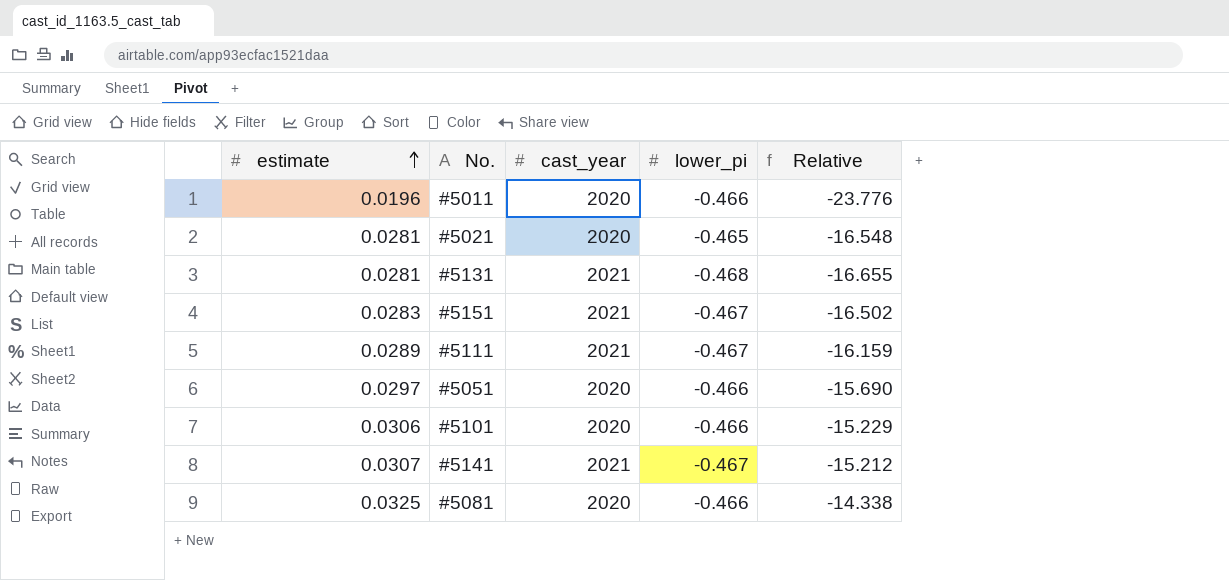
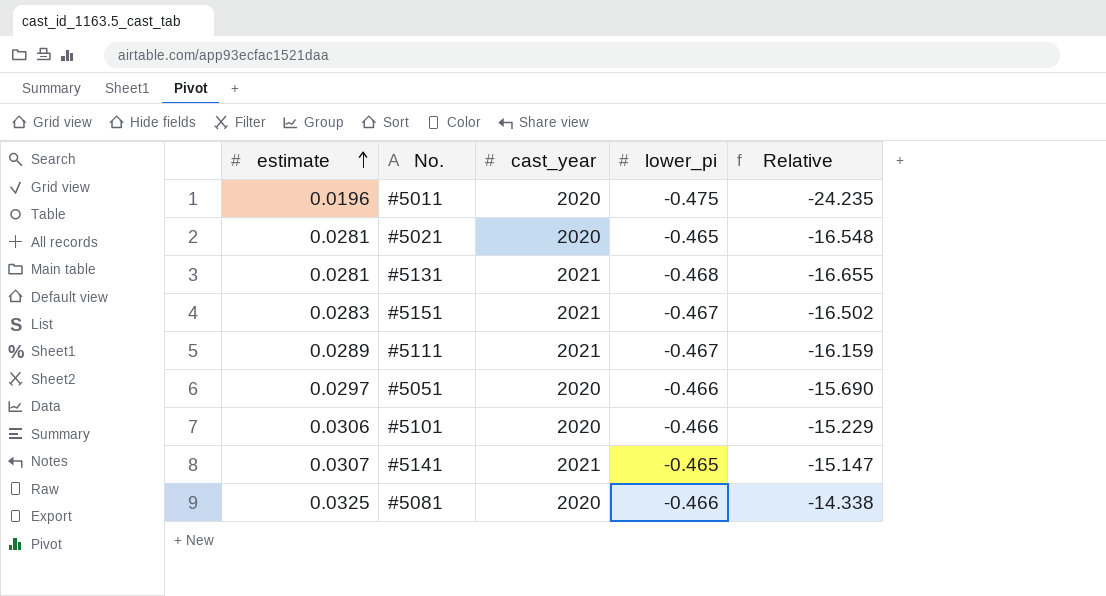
#5011 | lower_pi: -0.466 -> -0.475
#5011 | Relative: -23.776 -> -24.235
#5141 | lower_pi: -0.467 -> -0.465
#5141 | Relative: -15.212 -> -15.147

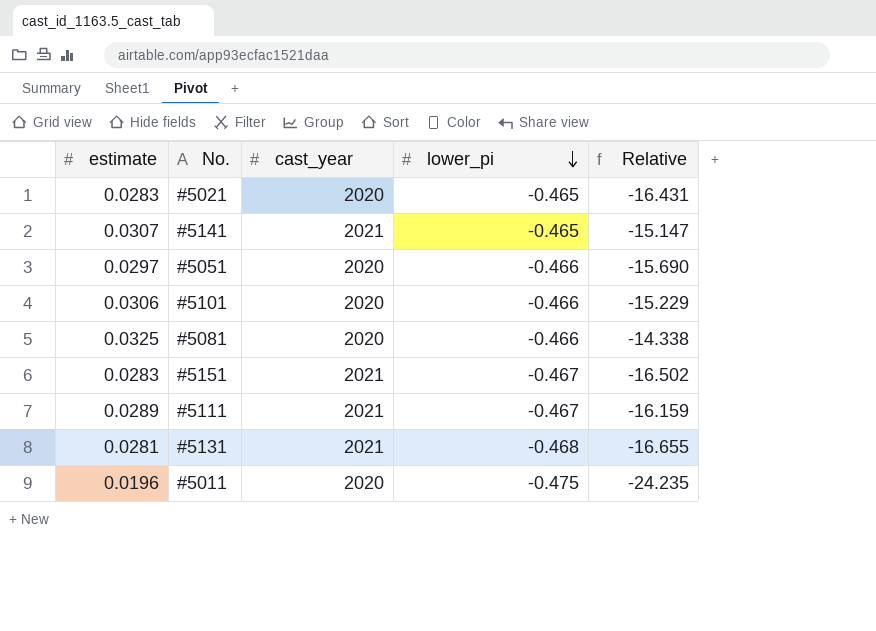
row order: estimate ascending -> lower_pi descending
#5021 | estimate: 0.0281 -> 0.0283
#5021 | Relative: -16.548 -> -16.431

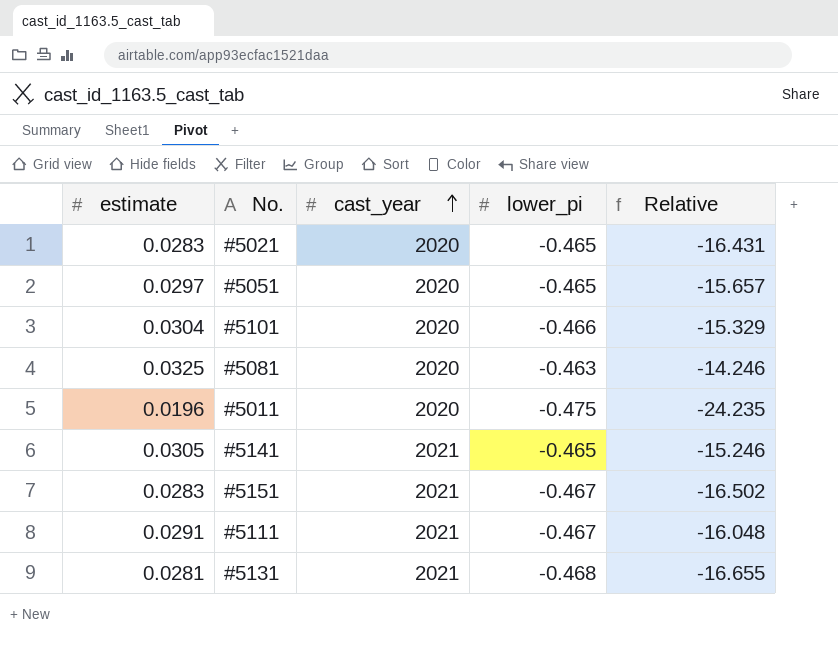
row order: lower_pi descending -> cast_year ascending
#5051 | lower_pi: -0.466 -> -0.465
#5051 | Relative: -15.690 -> -15.657
#5101 | estimate: 0.0306 -> 0.0304
#5101 | Relative: -15.229 -> -15.329
#5081 | lower_pi: -0.466 -> -0.463
#5081 | Relative: -14.338 -> -14.246
#5141 | estimate: 0.0307 -> 0.0305
#5141 | Relative: -15.147 -> -15.246
#5111 | estimate: 0.0289 -> 0.0291
#5111 | Relative: -16.159 -> -16.048

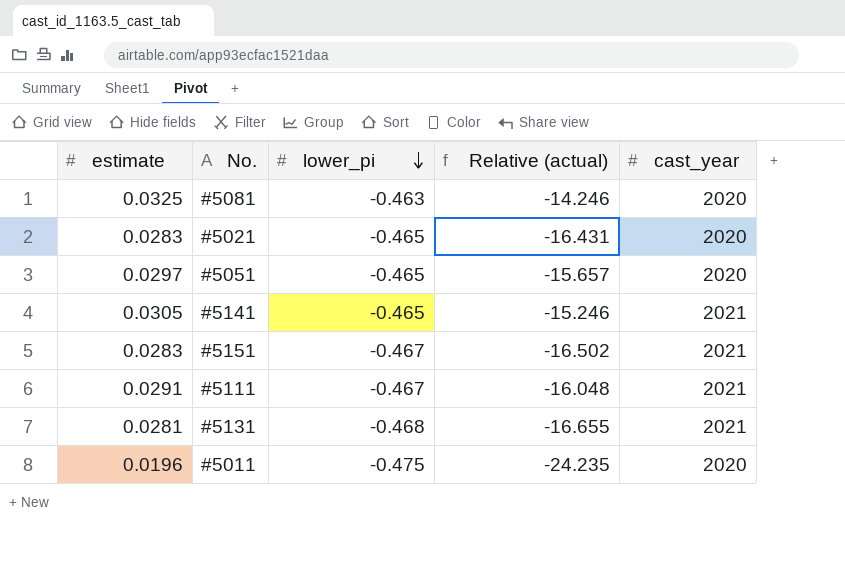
row order: cast_year ascending -> lower_pi descending
column name: Relative -> Relative (actual)
column cast_year | position: 3 -> 5
row #5101: 0.0304 | 2020 | -0.466 | -15.329 -> none

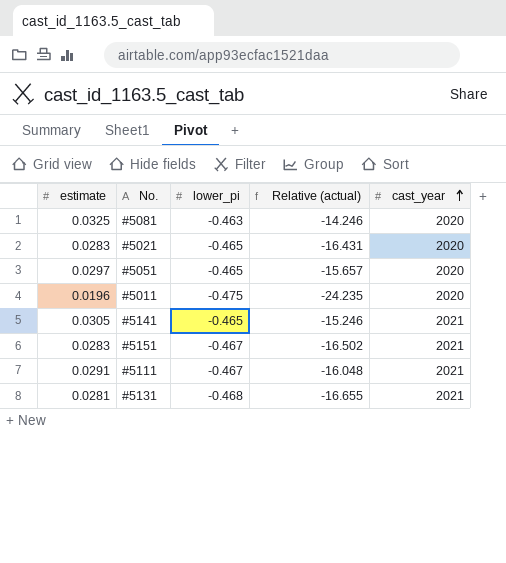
row order: lower_pi descending -> cast_year ascending

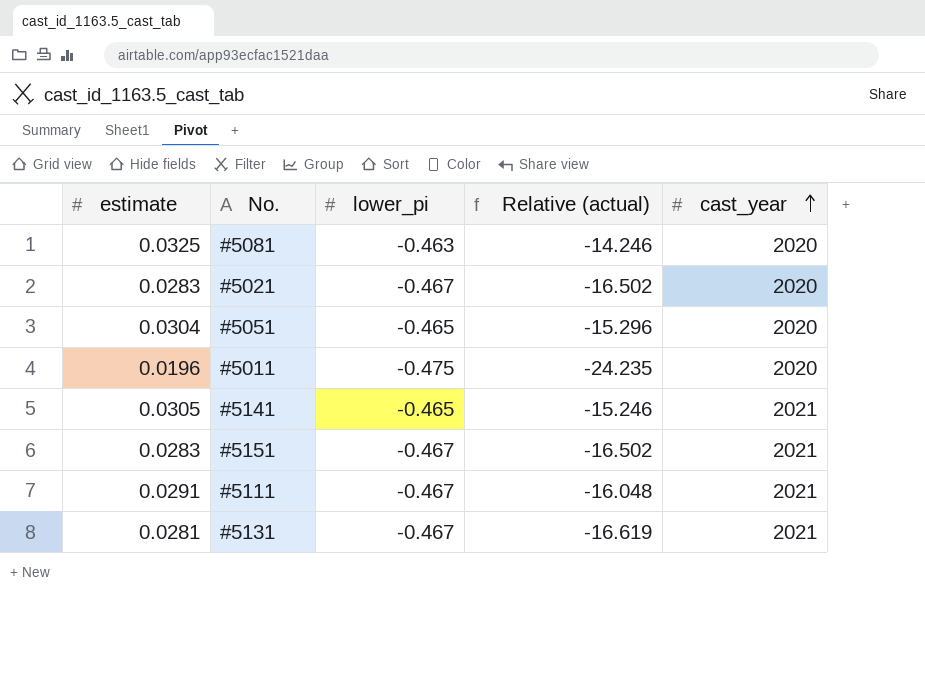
#5021 | lower_pi: -0.465 -> -0.467
#5021 | Relative (actual): -16.431 -> -16.502
#5051 | estimate: 0.0297 -> 0.0304
#5051 | Relative (actual): -15.657 -> -15.296
#5131 | lower_pi: -0.468 -> -0.467
#5131 | Relative (actual): -16.655 -> -16.619

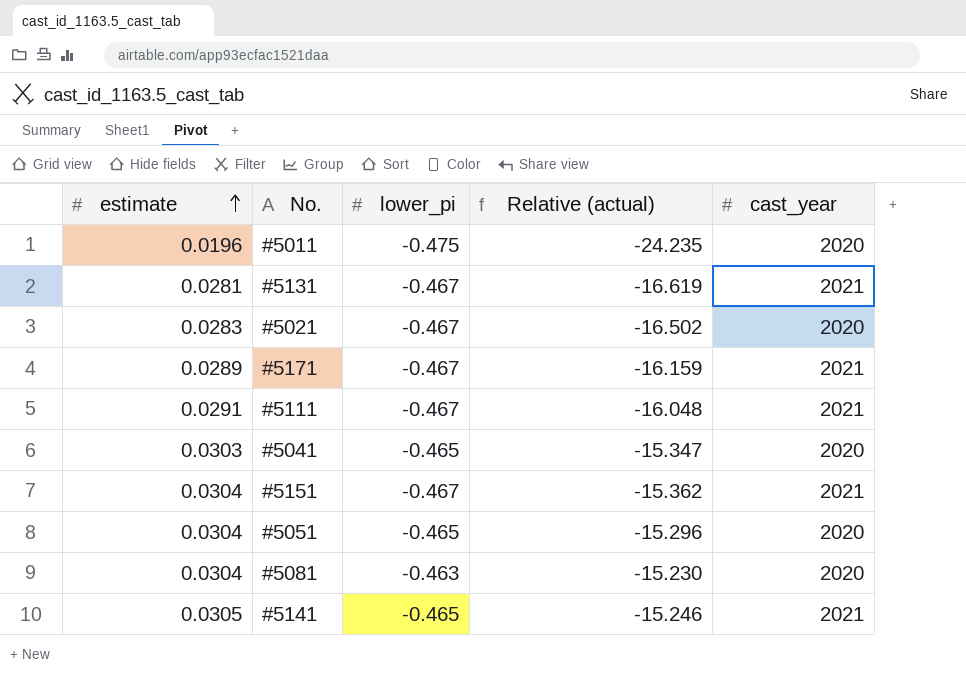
row order: cast_year ascending -> estimate ascending
row #5171: none -> 0.0289 | -0.467 | -16.159 | 2021
row #5041: none -> 0.0303 | -0.465 | -15.347 | 2020
#5151 | estimate: 0.0283 -> 0.0304
#5151 | Relative (actual): -16.502 -> -15.362
#5081 | estimate: 0.0325 -> 0.0304
#5081 | Relative (actual): -14.246 -> -15.230

